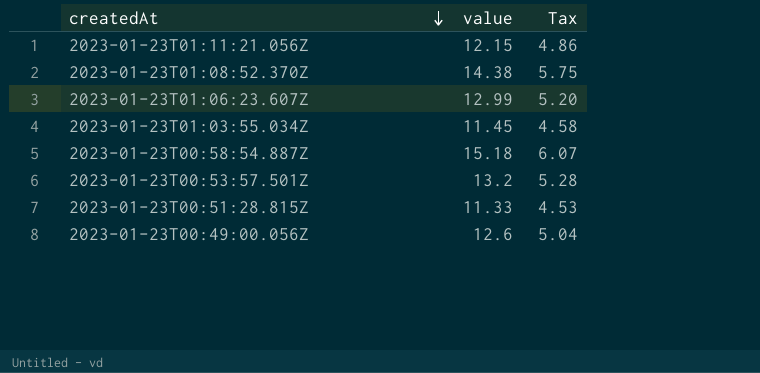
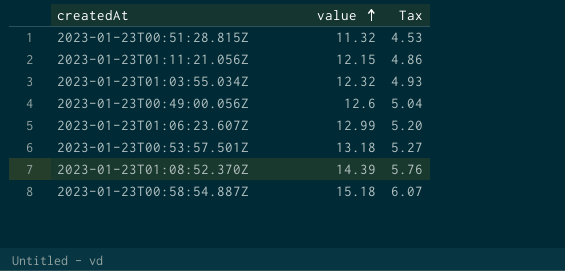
row order: createdAt descending -> value ascending
2023-01-23T00:51:28.815Z | value: 11.33 -> 11.32
2023-01-23T01:03:55.034Z | value: 11.45 -> 12.32
2023-01-23T01:03:55.034Z | Tax: 4.58 -> 4.93
2023-01-23T00:53:57.501Z | value: 13.2 -> 13.18
2023-01-23T00:53:57.501Z | Tax: 5.28 -> 5.27
2023-01-23T01:08:52.370Z | value: 14.38 -> 14.39
2023-01-23T01:08:52.370Z | Tax: 5.75 -> 5.76

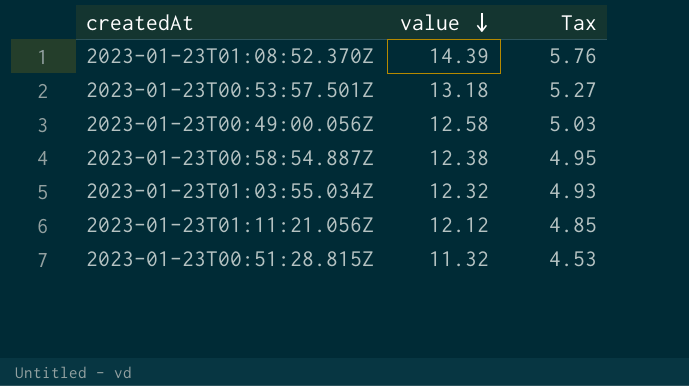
row order: value ascending -> value descending
row 2023-01-23T01:06:23.607Z: 12.99 | 5.20 -> none
2023-01-23T00:49:00.056Z | value: 12.6 -> 12.58
2023-01-23T00:49:00.056Z | Tax: 5.04 -> 5.03
2023-01-23T00:58:54.887Z | value: 15.18 -> 12.38
2023-01-23T00:58:54.887Z | Tax: 6.07 -> 4.95
2023-01-23T01:11:21.056Z | value: 12.15 -> 12.12
2023-01-23T01:11:21.056Z | Tax: 4.86 -> 4.85

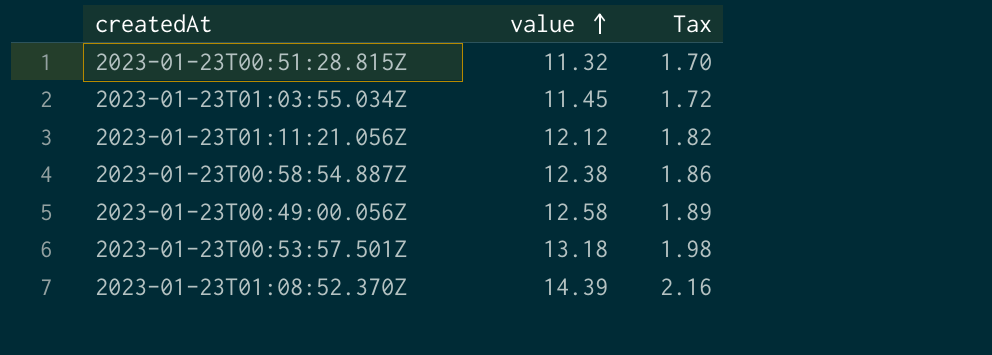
row order: value descending -> value ascending
column Tax | formula: [value] * 0.4 -> [value] * 0.15
2023-01-23T01:03:55.034Z | value: 12.32 -> 11.45

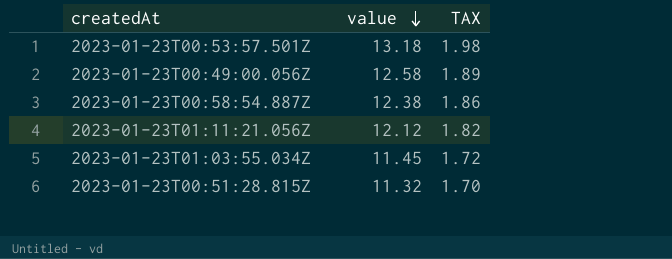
row order: value ascending -> value descending
column name: Tax -> TAX
row 2023-01-23T01:08:52.370Z: 14.39 | 2.16 -> none

